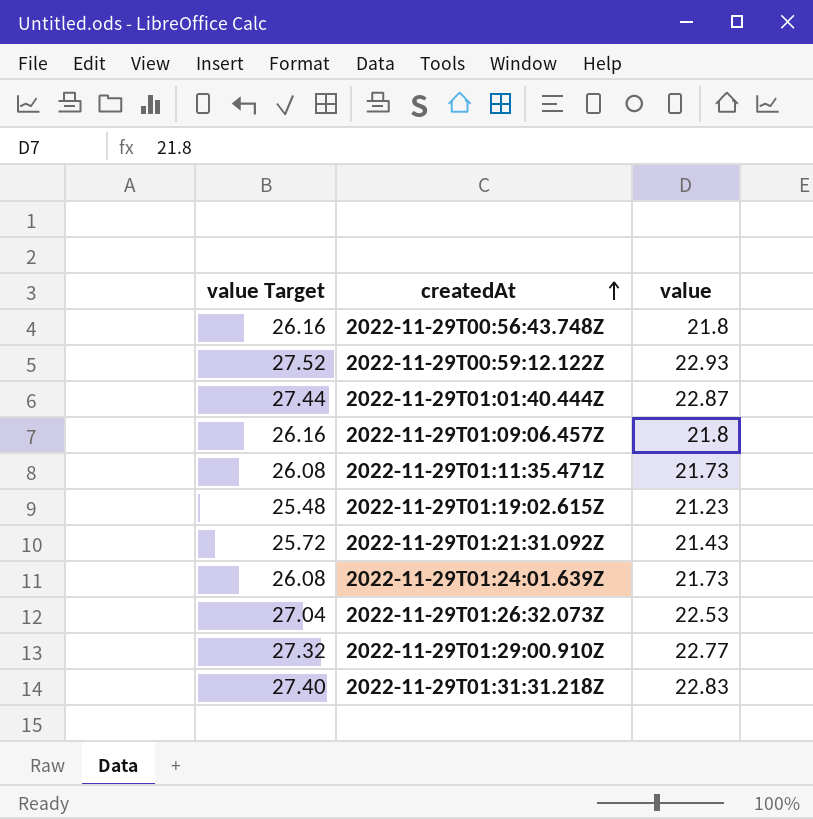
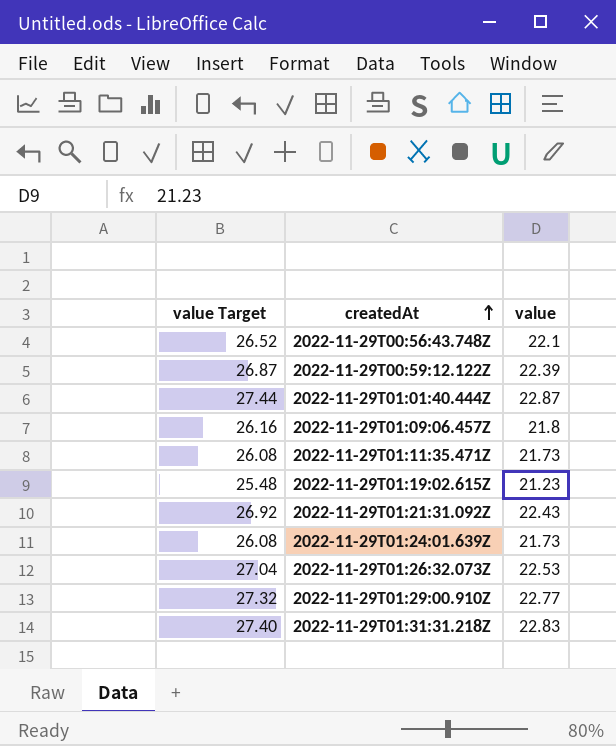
2022-11-29T00:56:43.748Z | value Target: 26.16 -> 26.52
2022-11-29T00:56:43.748Z | value: 21.8 -> 22.1
2022-11-29T00:59:12.122Z | value Target: 27.52 -> 26.87
2022-11-29T00:59:12.122Z | value: 22.93 -> 22.39
2022-11-29T01:21:31.092Z | value Target: 25.72 -> 26.92
2022-11-29T01:21:31.092Z | value: 21.43 -> 22.43

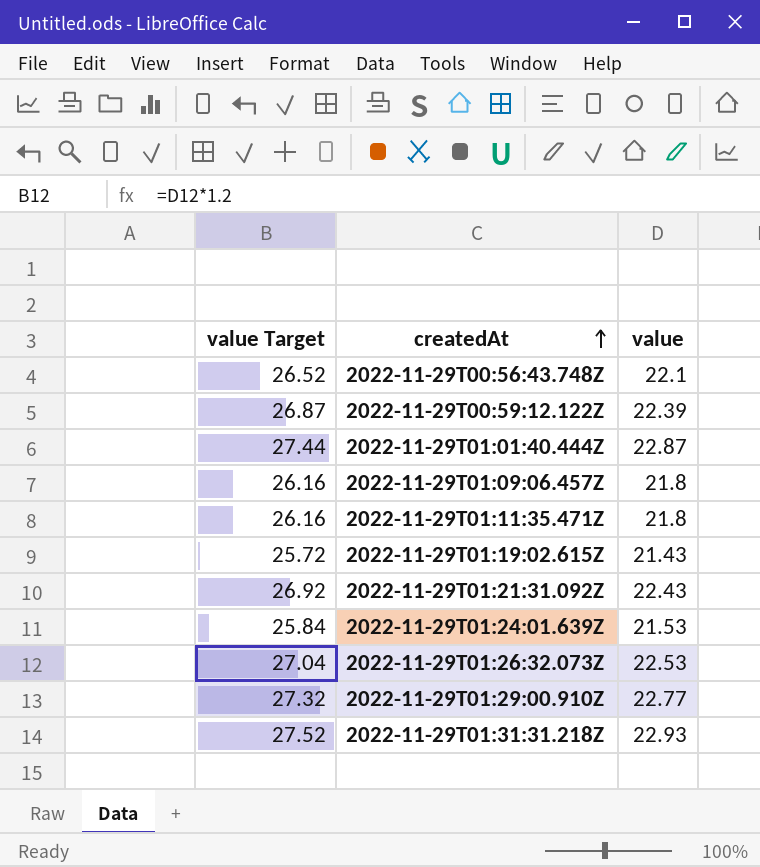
2022-11-29T01:11:35.471Z | value Target: 26.08 -> 26.16
2022-11-29T01:11:35.471Z | value: 21.73 -> 21.8
2022-11-29T01:19:02.615Z | value Target: 25.48 -> 25.72
2022-11-29T01:19:02.615Z | value: 21.23 -> 21.43
2022-11-29T01:24:01.639Z | value Target: 26.08 -> 25.84
2022-11-29T01:24:01.639Z | value: 21.73 -> 21.53
2022-11-29T01:31:31.218Z | value Target: 27.40 -> 27.52
2022-11-29T01:31:31.218Z | value: 22.83 -> 22.93

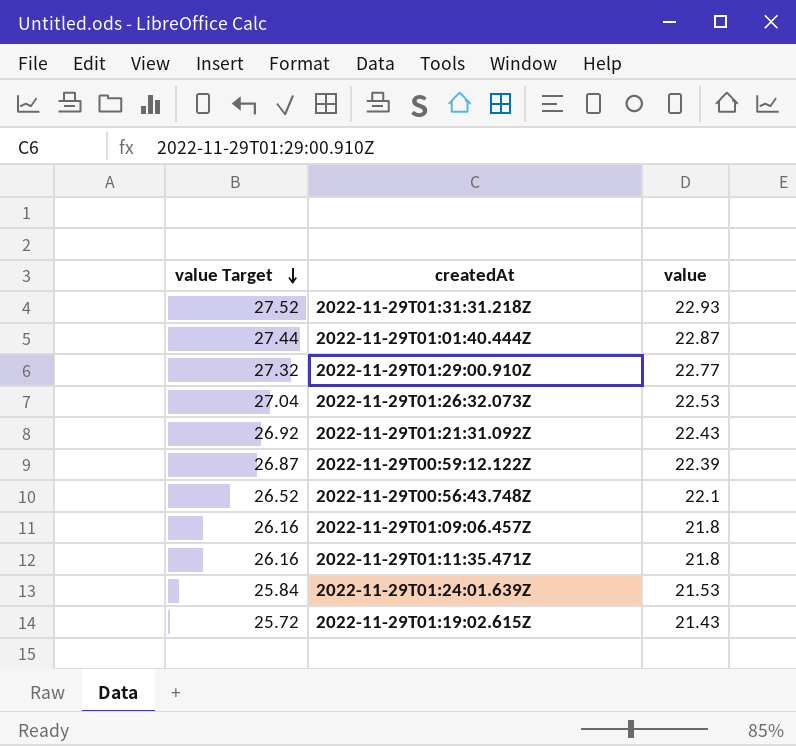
row order: createdAt ascending -> value Target descending

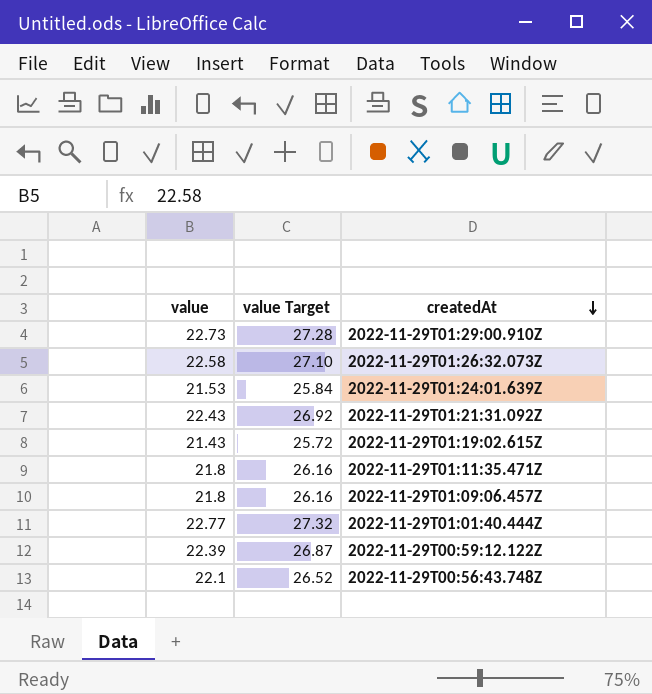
row order: value Target descending -> createdAt descending
column value | position: 3 -> 1
row 2022-11-29T01:31:31.218Z: 27.52 | 22.93 -> none
2022-11-29T01:29:00.910Z | value: 22.77 -> 22.73
2022-11-29T01:29:00.910Z | value Target: 27.32 -> 27.28
2022-11-29T01:26:32.073Z | value: 22.53 -> 22.58
2022-11-29T01:26:32.073Z | value Target: 27.04 -> 27.10
2022-11-29T01:01:40.444Z | value: 22.87 -> 22.77
2022-11-29T01:01:40.444Z | value Target: 27.44 -> 27.32

